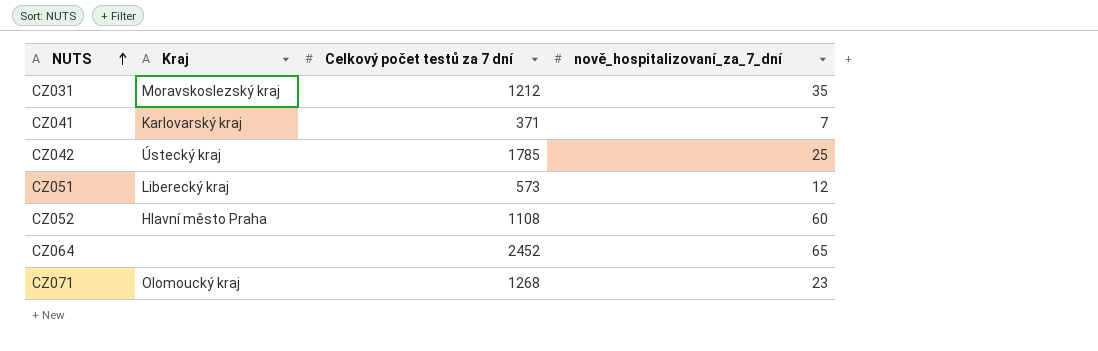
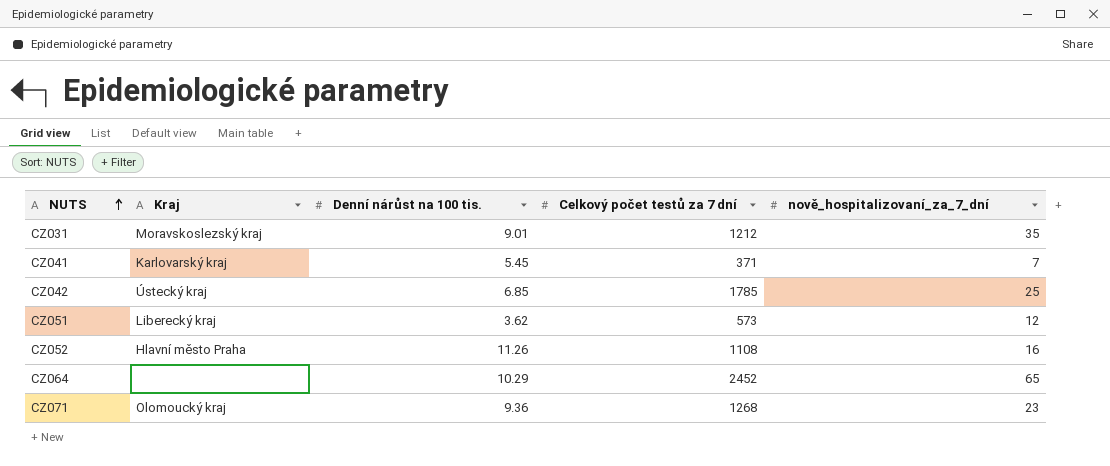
column Denní nárůst na 100 tis. | position: none -> 3
CZ052 | nově_hospitalizovaní_za_7_dní: 60 -> 16

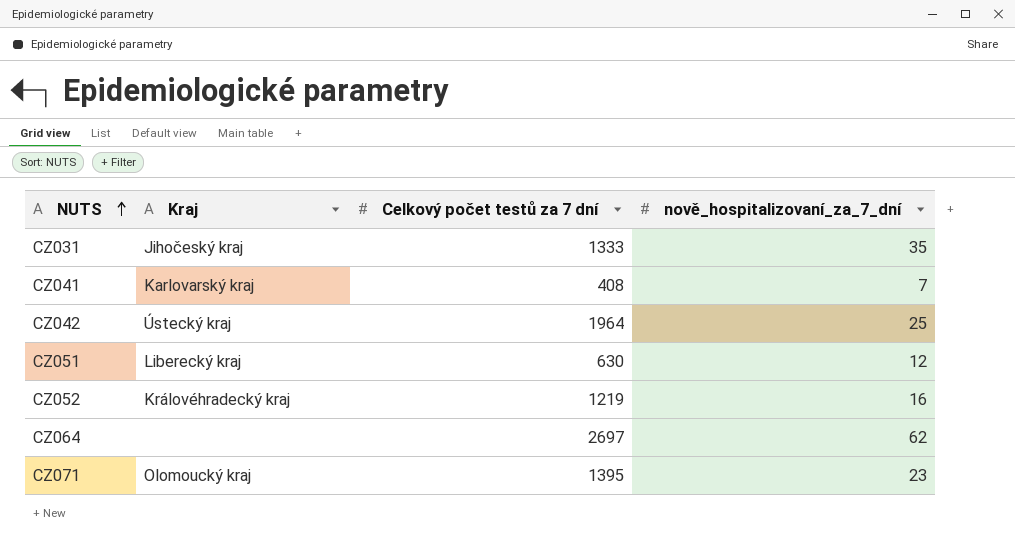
column Denní nárůst na 100 tis. | position: 3 -> none
CZ031 | Kraj: Moravskoslezský kraj -> Jihočeský kraj
CZ031 | Celkový počet testů za 7 dní: 1212 -> 1333
CZ041 | Celkový počet testů za 7 dní: 371 -> 408
CZ042 | Celkový počet testů za 7 dní: 1785 -> 1964
CZ051 | Celkový počet testů za 7 dní: 573 -> 630
CZ052 | Kraj: Hlavní město Praha -> Královéhradecký kraj
CZ052 | Celkový počet testů za 7 dní: 1108 -> 1219
CZ064 | Celkový počet testů za 7 dní: 2452 -> 2697
CZ064 | nově_hospitalizovaní_za_7_dní: 65 -> 62
CZ071 | Celkový počet testů za 7 dní: 1268 -> 1395

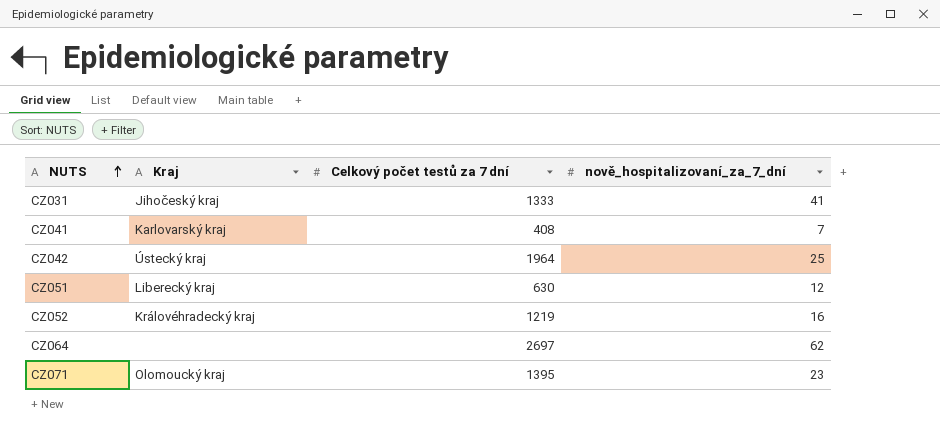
CZ031 | nově_hospitalizovaní_za_7_dní: 35 -> 41

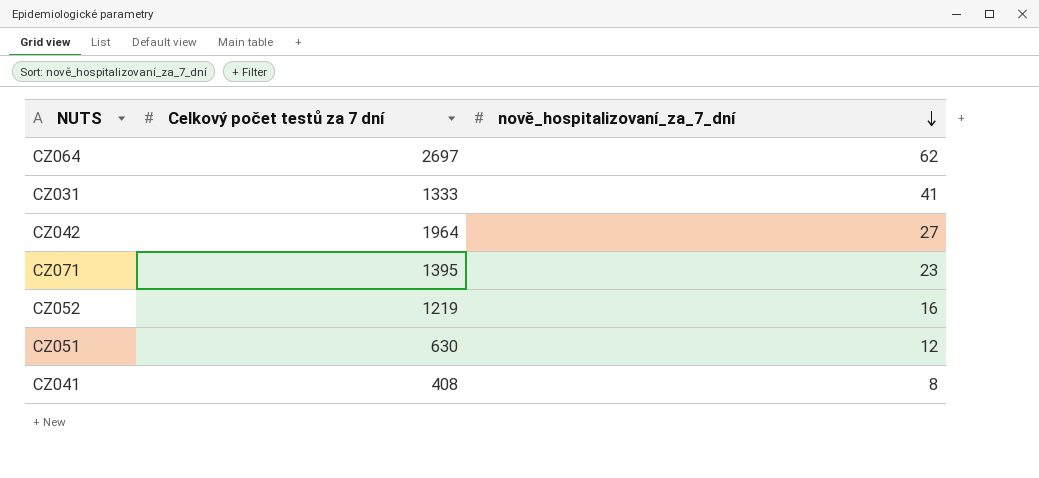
row order: NUTS ascending -> nově_hospitalizovaní_za_7_dní descending
column Kraj | position: 2 -> none
CZ042 | nově_hospitalizovaní_za_7_dní: 25 -> 27
CZ041 | nově_hospitalizovaní_za_7_dní: 7 -> 8

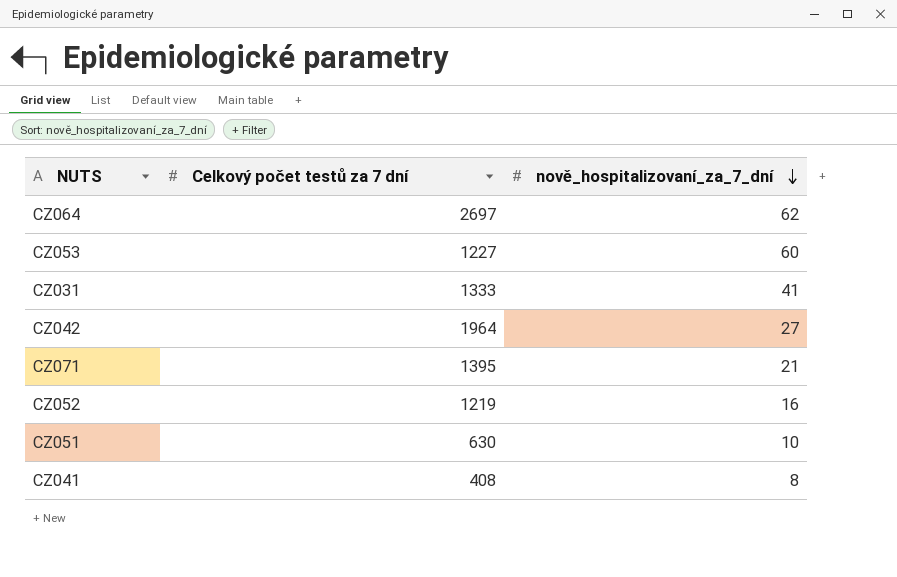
row CZ053: none -> 1227 | 60
CZ071 | nově_hospitalizovaní_za_7_dní: 23 -> 21
CZ051 | nově_hospitalizovaní_za_7_dní: 12 -> 10

